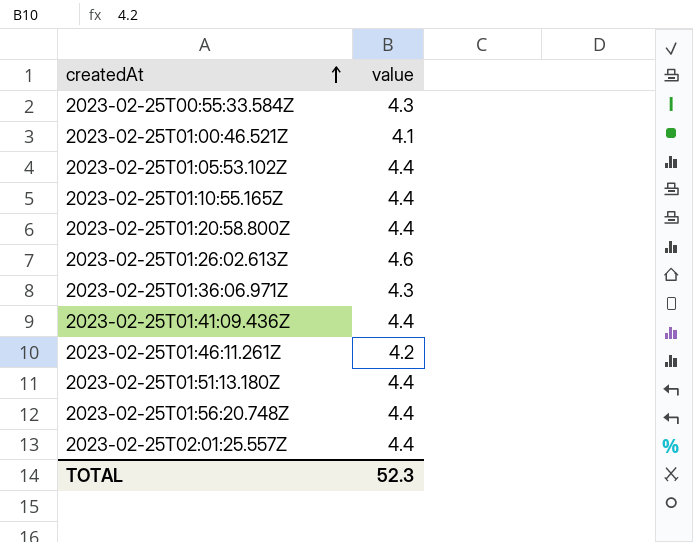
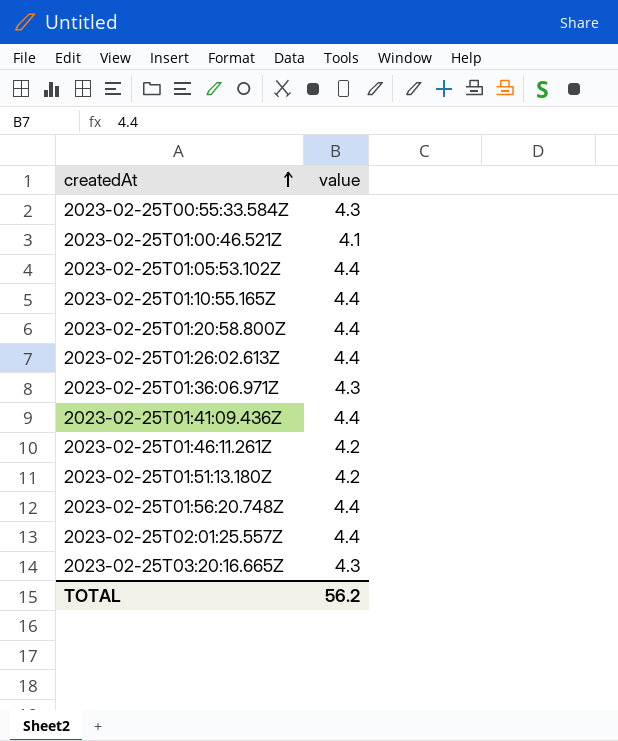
2023-02-25T01:26:02.613Z | value: 4.6 -> 4.4
2023-02-25T01:51:13.180Z | value: 4.4 -> 4.2
row 2023-02-25T03:20:16.665Z: none -> 4.3
TOTAL | value: 52.3 -> 56.2

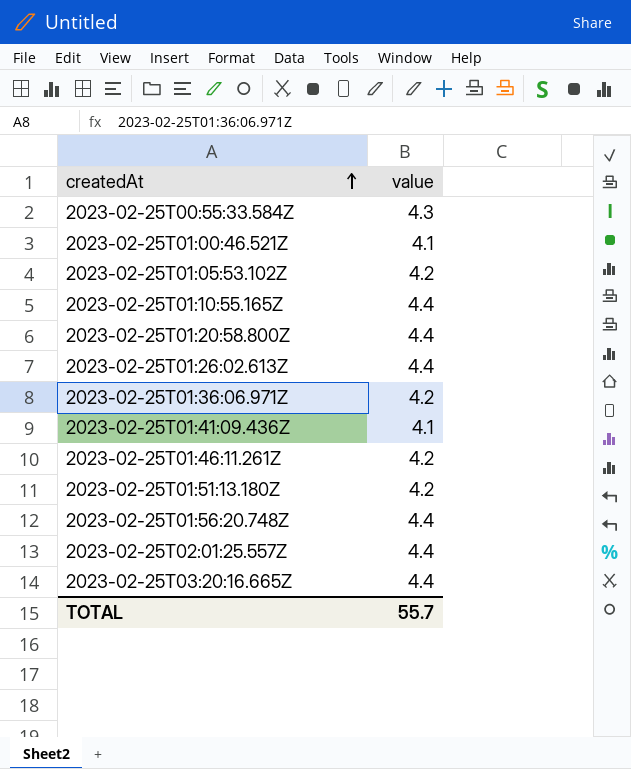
2023-02-25T01:05:53.102Z | value: 4.4 -> 4.2
2023-02-25T01:36:06.971Z | value: 4.3 -> 4.2
2023-02-25T01:41:09.436Z | value: 4.4 -> 4.1
2023-02-25T03:20:16.665Z | value: 4.3 -> 4.4
TOTAL | value: 56.2 -> 55.7

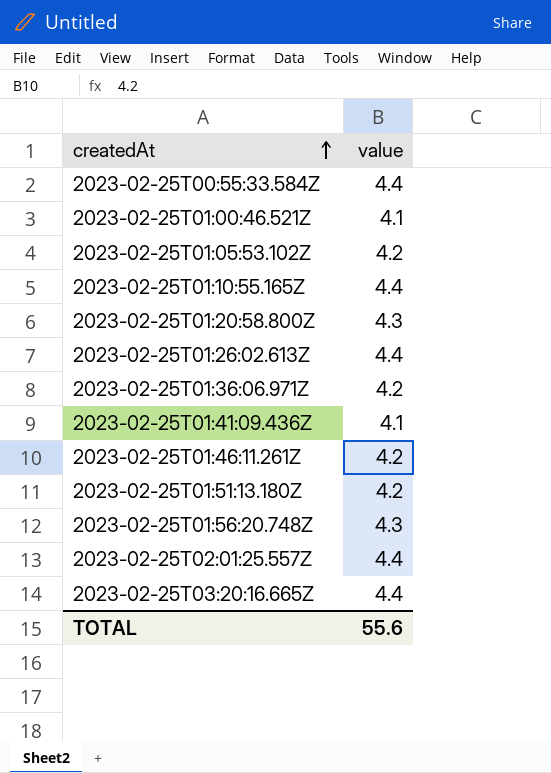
2023-02-25T00:55:33.584Z | value: 4.3 -> 4.4
2023-02-25T01:20:58.800Z | value: 4.4 -> 4.3
2023-02-25T01:56:20.748Z | value: 4.4 -> 4.3
TOTAL | value: 55.7 -> 55.6

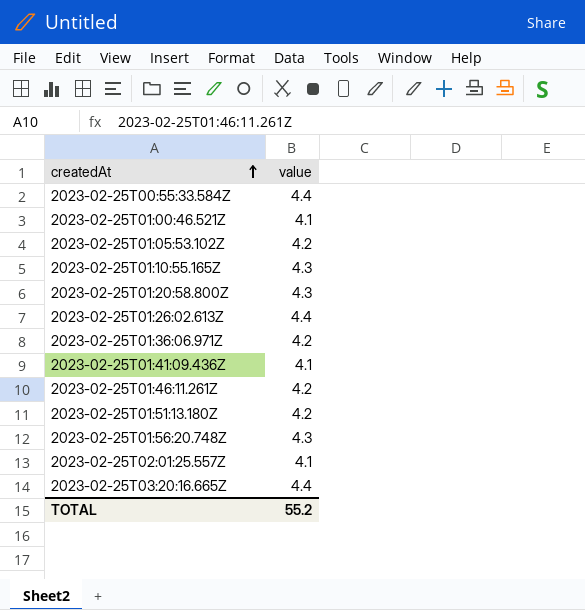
2023-02-25T01:10:55.165Z | value: 4.4 -> 4.3
2023-02-25T02:01:25.557Z | value: 4.4 -> 4.1
TOTAL | value: 55.6 -> 55.2

